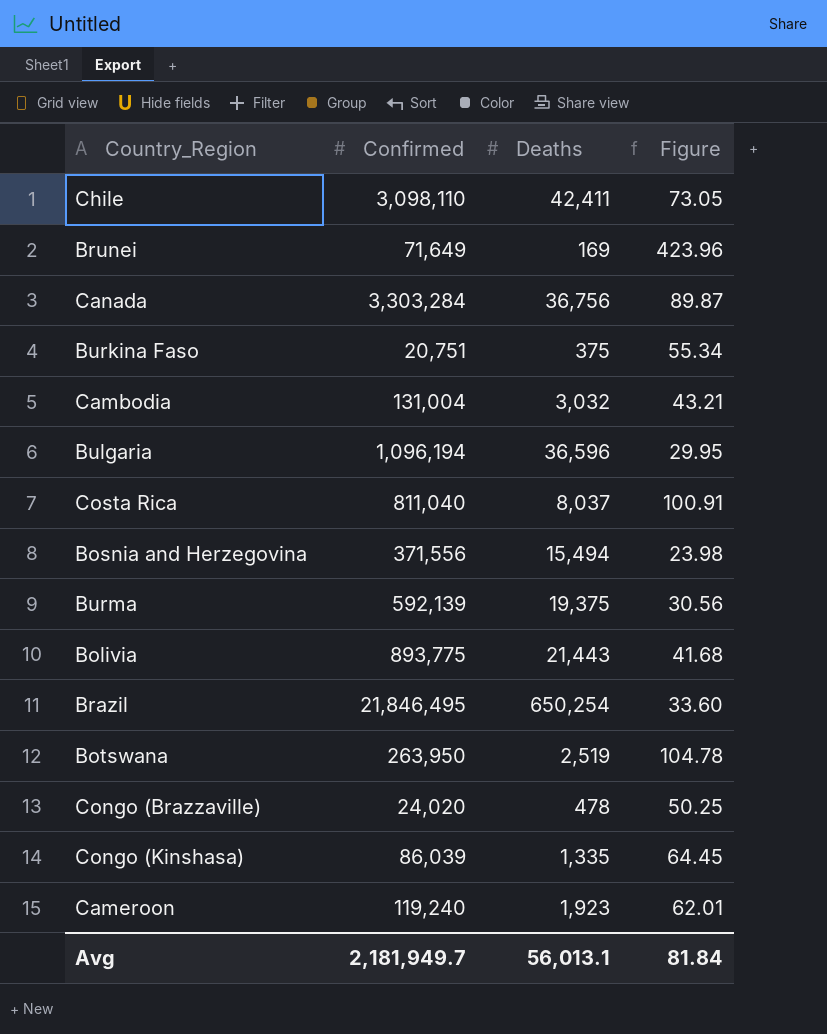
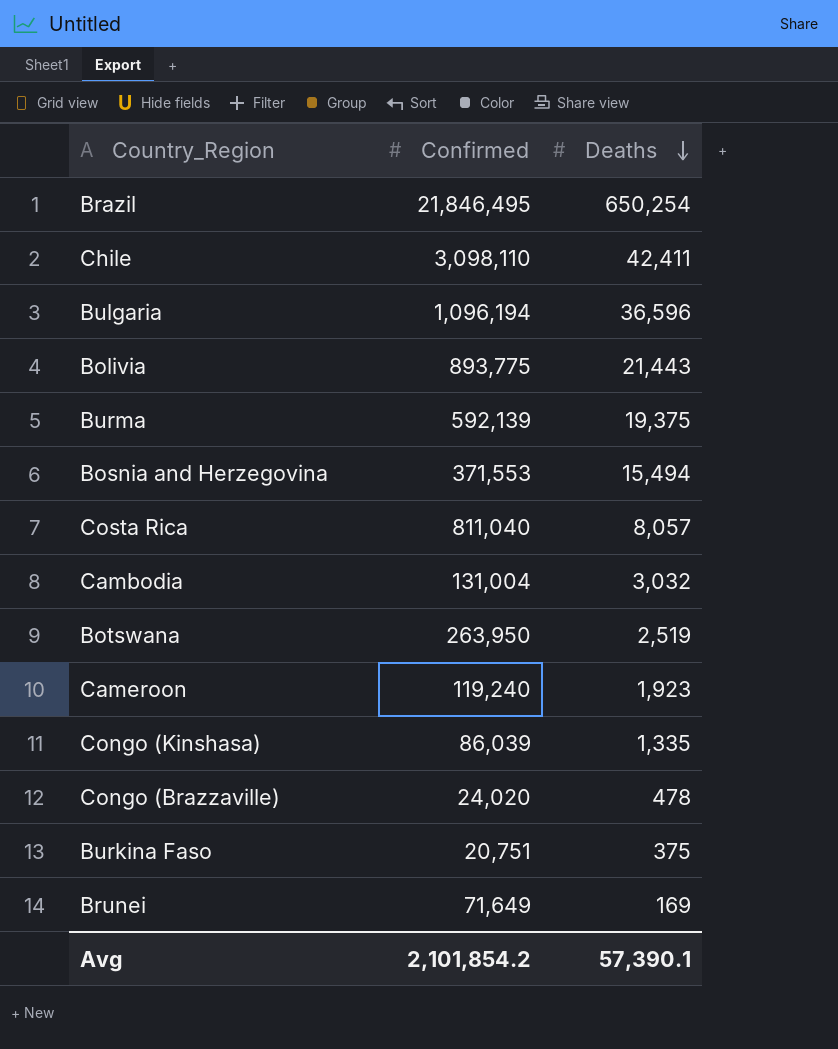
row order: none -> Deaths descending
column Figure | formula: [Confirmed] / [Deaths] -> none
row Canada: 3,303,284 | 36,756 | 89.87 -> none
Bosnia and Herzegovina | Confirmed: 371,556 -> 371,553
Costa Rica | Deaths: 8,037 -> 8,057
Avg | Confirmed: 2,181,949.7 -> 2,101,854.2
Avg | Deaths: 56,013.1 -> 57,390.1

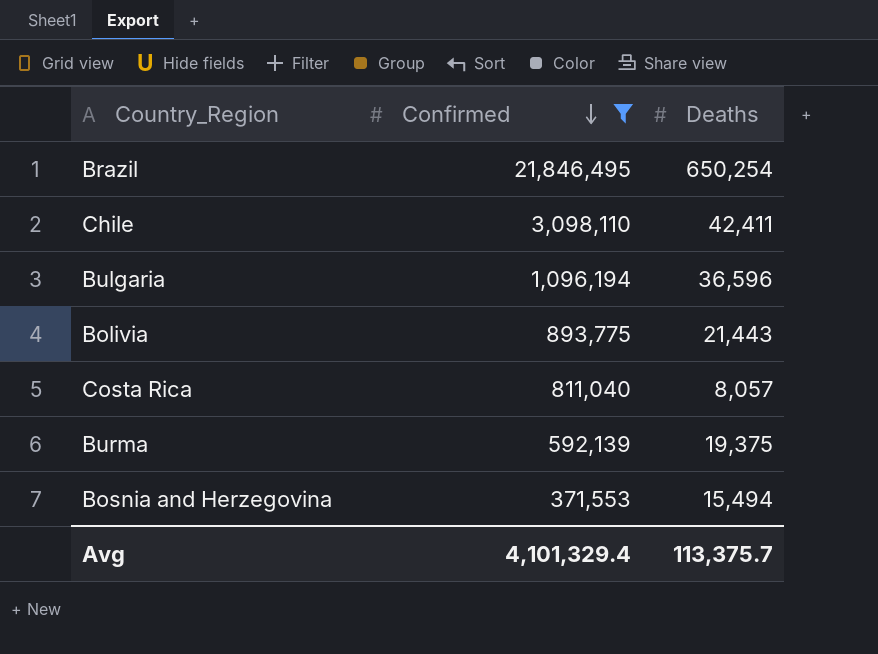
filter: none -> Confirmed >= 371,553
row order: Deaths descending -> Confirmed descending
Avg | Confirmed: 2,101,854.2 -> 4,101,329.4
Avg | Deaths: 57,390.1 -> 113,375.7

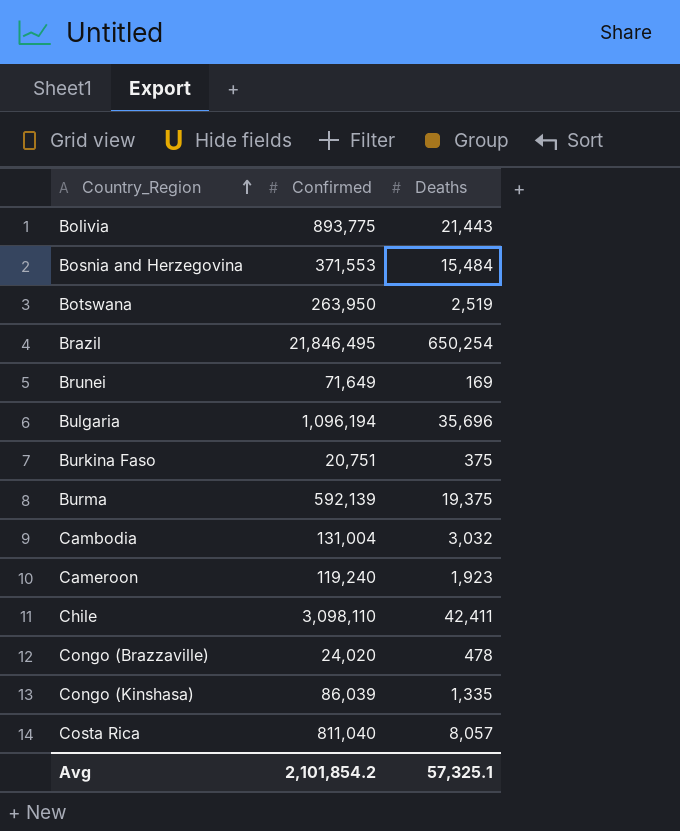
filter: Confirmed >= 371,553 -> none
row order: Confirmed descending -> Country_Region ascending
Bosnia and Herzegovina | Deaths: 15,494 -> 15,484
Bulgaria | Deaths: 36,596 -> 35,696
Avg | Confirmed: 4,101,329.4 -> 2,101,854.2
Avg | Deaths: 113,375.7 -> 57,325.1

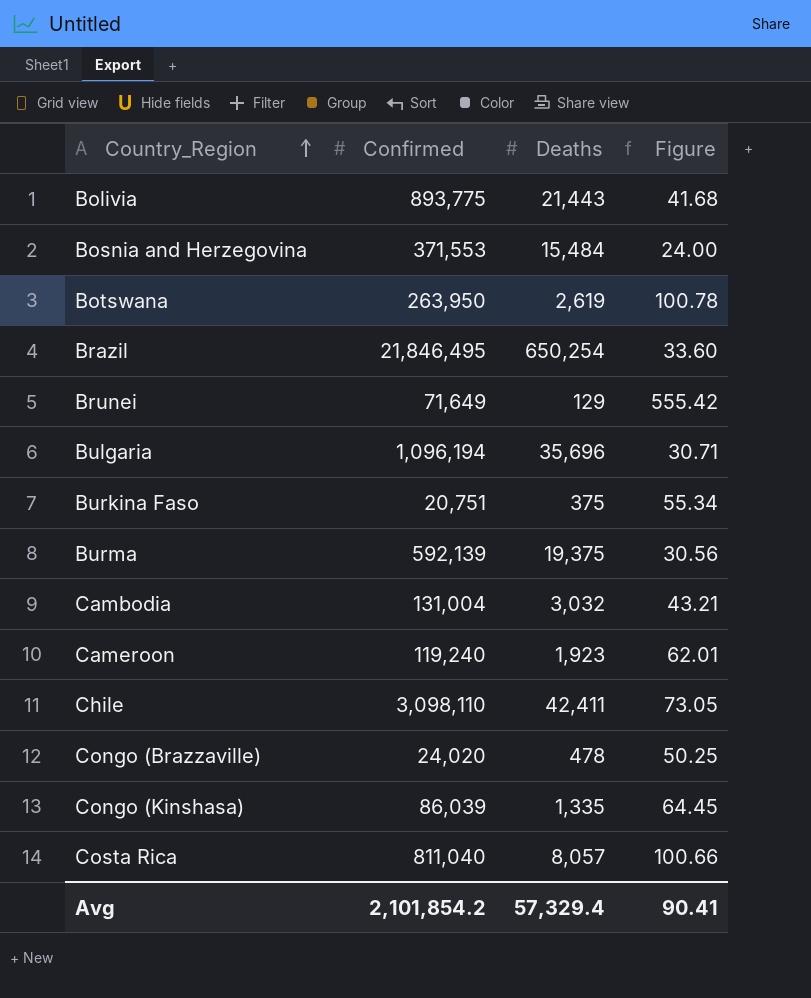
column Figure | formula: none -> [Confirmed] / [Deaths]
Botswana | Deaths: 2,519 -> 2,619
Brunei | Deaths: 169 -> 129
Avg | Deaths: 57,325.1 -> 57,329.4

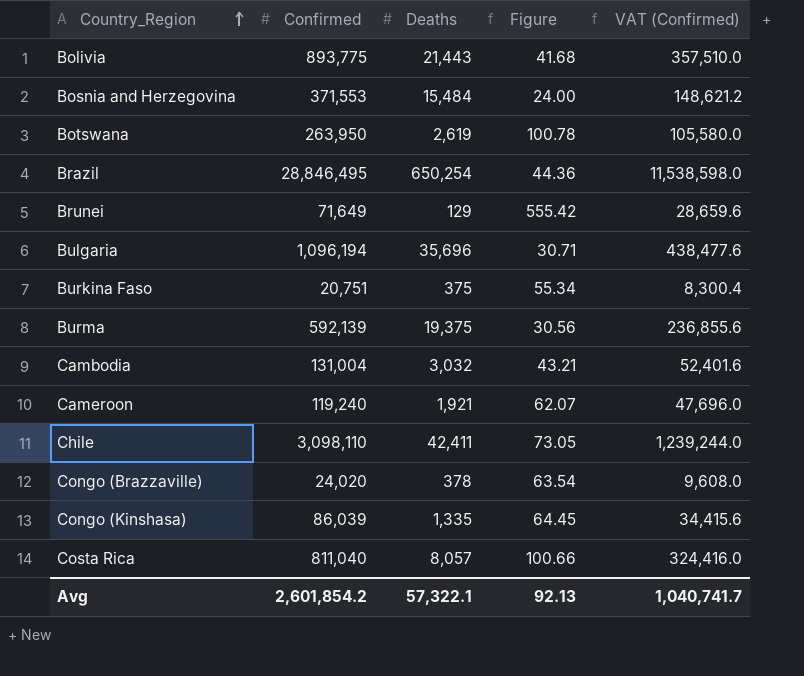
column VAT (Confirmed) | formula: none -> [Confirmed] * 0.4
Brazil | Confirmed: 21,846,495 -> 28,846,495
Brazil | Figure: 33.60 -> 44.36
Cameroon | Deaths: 1,923 -> 1,921
Cameroon | Figure: 62.01 -> 62.07
Congo (Brazzaville) | Deaths: 478 -> 378
Congo (Brazzaville) | Figure: 50.25 -> 63.54
Avg | Confirmed: 2,101,854.2 -> 2,601,854.2
Avg | Deaths: 57,329.4 -> 57,322.1
Avg | Figure: 90.41 -> 92.13

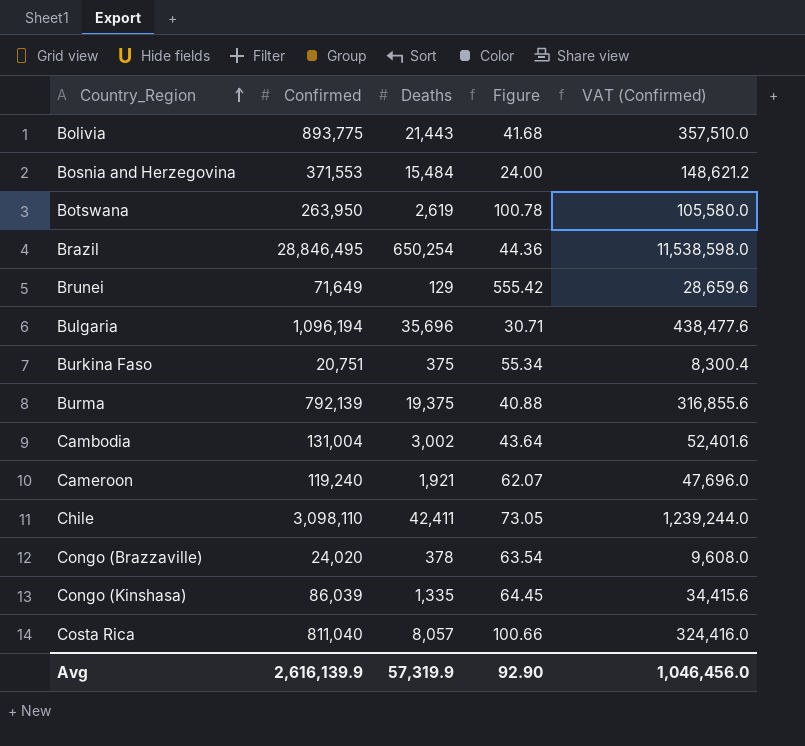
Burma | Confirmed: 592,139 -> 792,139
Burma | Figure: 30.56 -> 40.88
Burma | VAT (Confirmed): 236,855.6 -> 316,855.6
Cambodia | Deaths: 3,032 -> 3,002
Cambodia | Figure: 43.21 -> 43.64
Avg | Confirmed: 2,601,854.2 -> 2,616,139.9
Avg | Deaths: 57,322.1 -> 57,319.9
Avg | Figure: 92.13 -> 92.90
Avg | VAT (Confirmed): 1,040,741.7 -> 1,046,456.0

